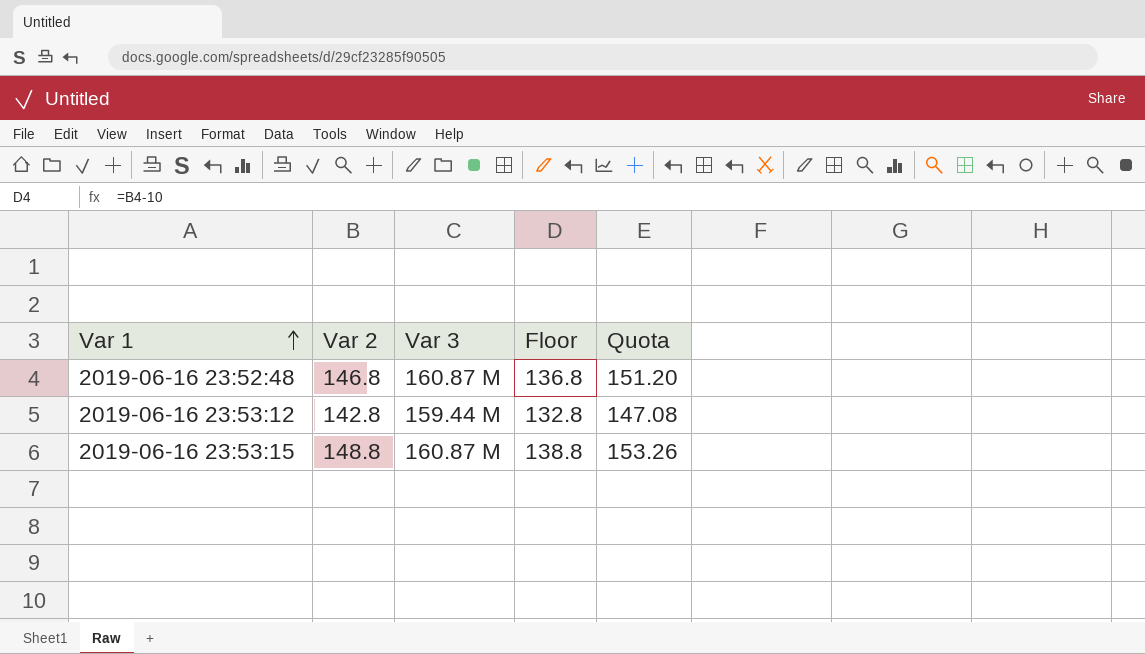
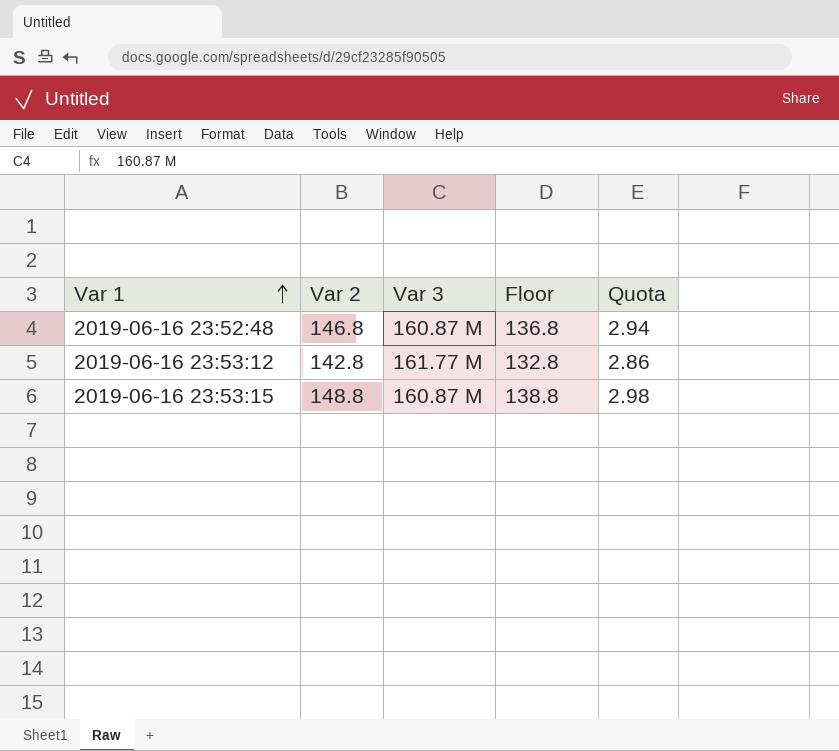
column Quota | formula: [Var 2] * 1.03 -> [Var 2] * 0.02
2019-06-16 23:53:12 | Var 3: 159.44 M -> 161.77 M

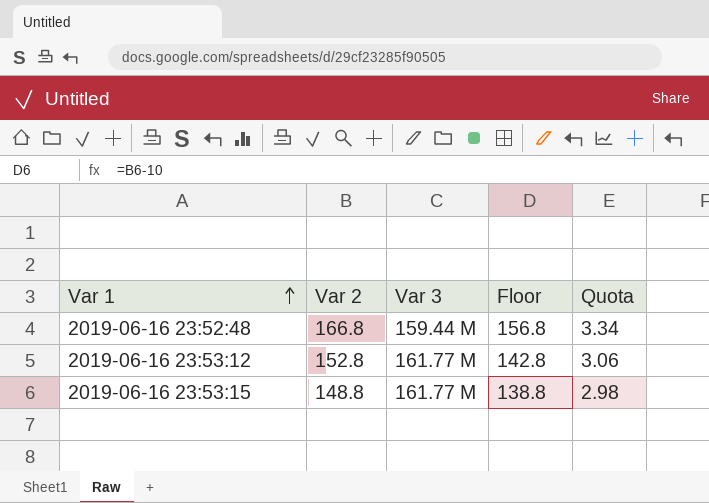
2019-06-16 23:52:48 | Var 2: 146.8 -> 166.8
2019-06-16 23:52:48 | Var 3: 160.87 M -> 159.44 M
2019-06-16 23:52:48 | Floor: 136.8 -> 156.8
2019-06-16 23:52:48 | Quota: 2.94 -> 3.34
2019-06-16 23:53:12 | Var 2: 142.8 -> 152.8
2019-06-16 23:53:12 | Floor: 132.8 -> 142.8
2019-06-16 23:53:12 | Quota: 2.86 -> 3.06
2019-06-16 23:53:15 | Var 3: 160.87 M -> 161.77 M

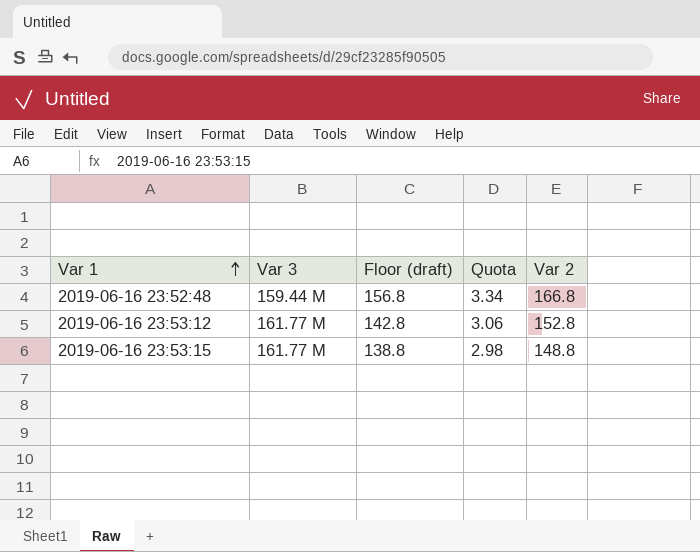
column name: Floor -> Floor (draft)
column Var 2 | position: 2 -> 5

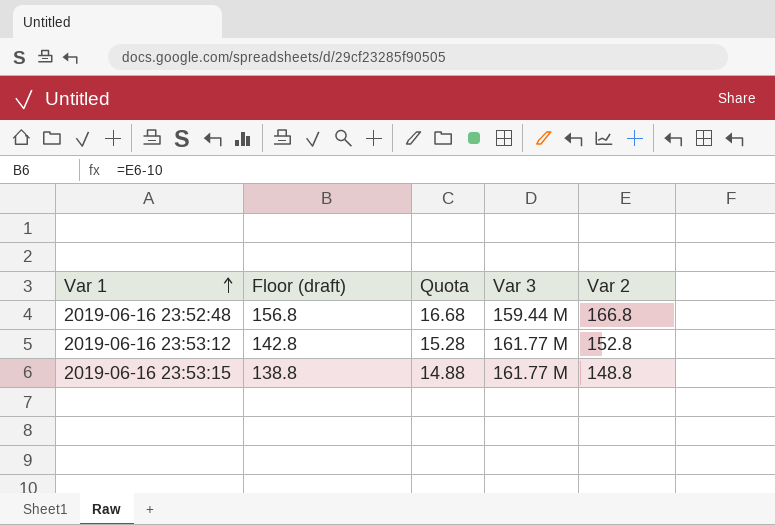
column Quota | formula: [Var 2] * 0.02 -> [Var 2] * 0.1
column Var 3 | position: 2 -> 4

